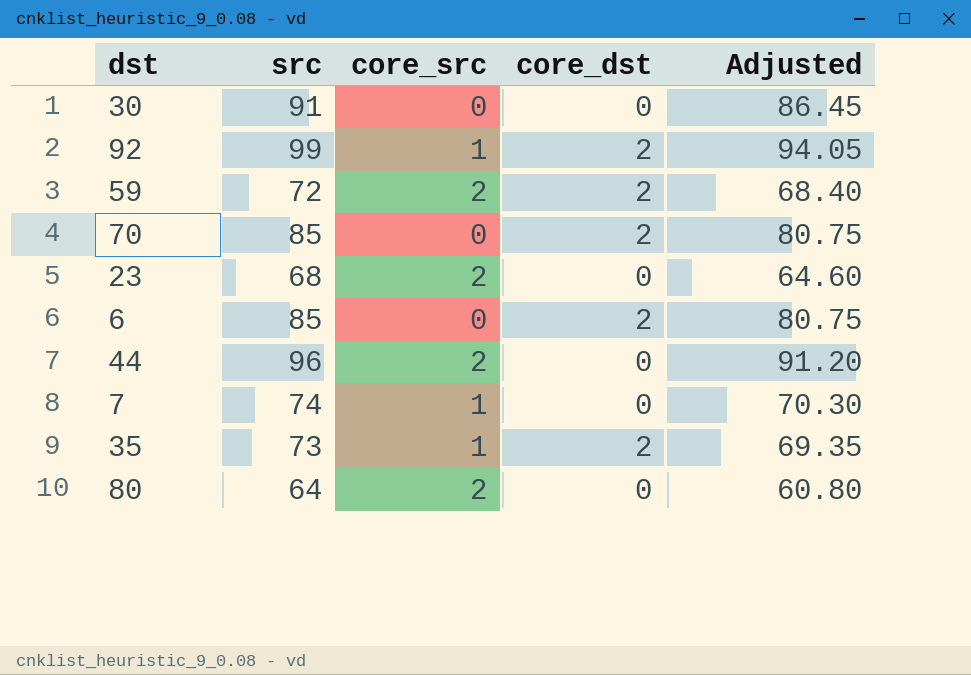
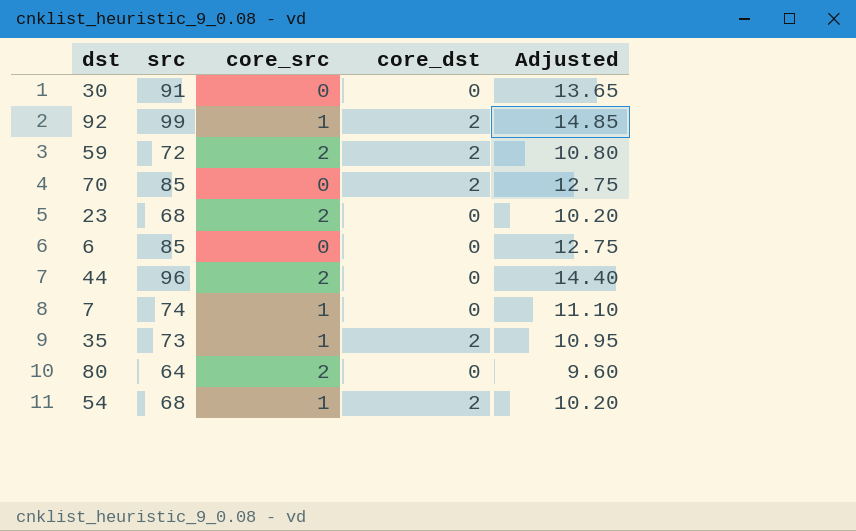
column Adjusted | formula: [src] * 0.95 -> [src] * 0.15
6 | core_dst: 2 -> 0
row 54: none -> 68 | 1 | 2 | 10.20

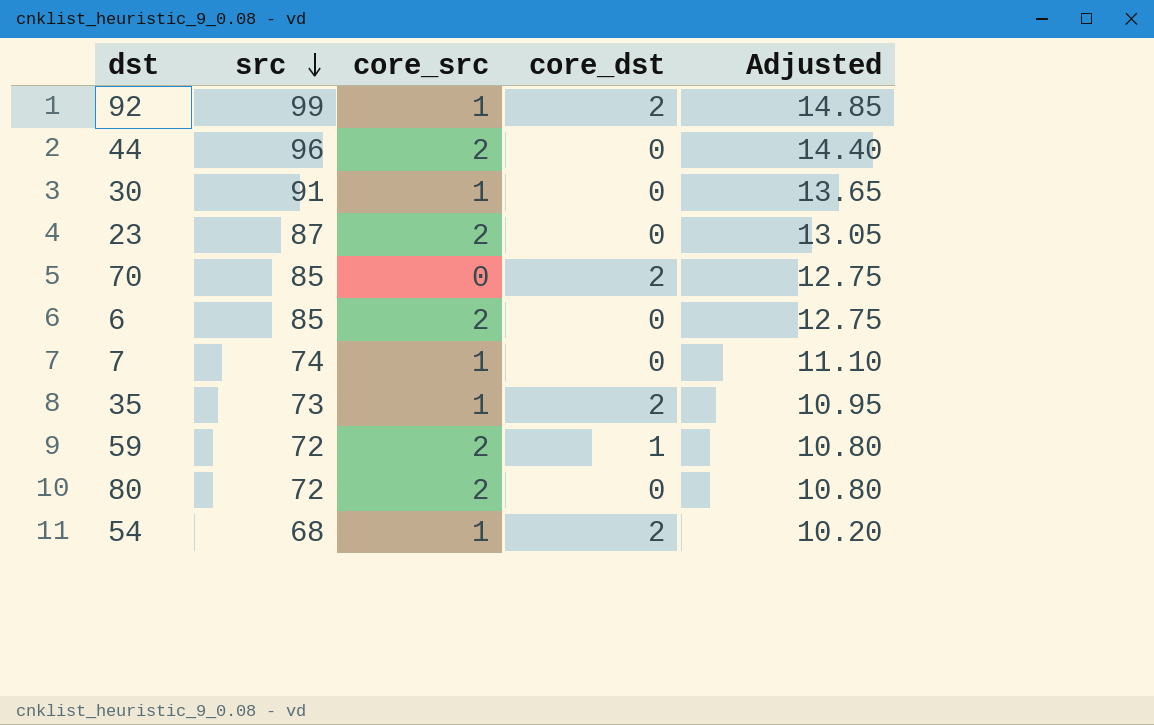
row order: none -> src descending
30 | core_src: 0 -> 1
23 | src: 68 -> 87
23 | Adjusted: 10.20 -> 13.05
6 | core_src: 0 -> 2
59 | core_dst: 2 -> 1
80 | src: 64 -> 72
80 | Adjusted: 9.60 -> 10.80

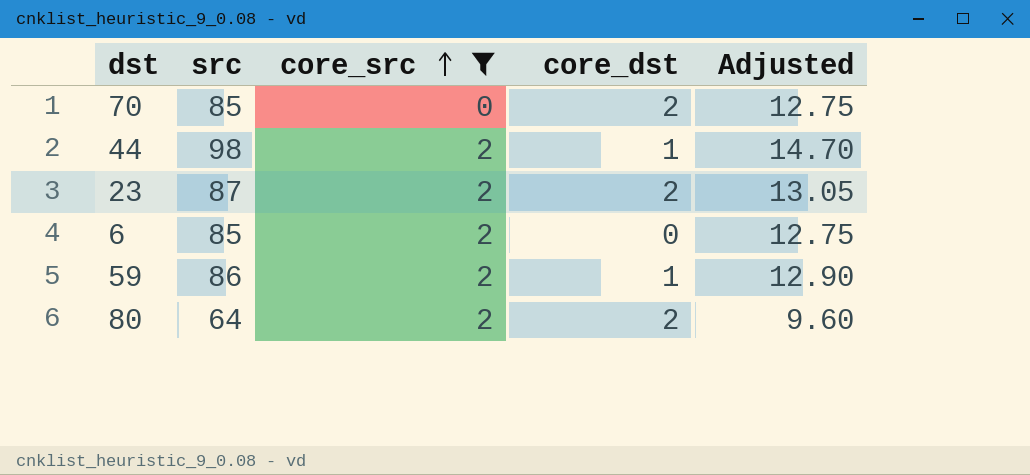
filter: none -> core_src != 1
row order: src descending -> core_src ascending
44 | src: 96 -> 98
44 | core_dst: 0 -> 1
44 | Adjusted: 14.40 -> 14.70
23 | core_dst: 0 -> 2
59 | src: 72 -> 86
59 | Adjusted: 10.80 -> 12.90
80 | src: 72 -> 64
80 | core_dst: 0 -> 2
80 | Adjusted: 10.80 -> 9.60

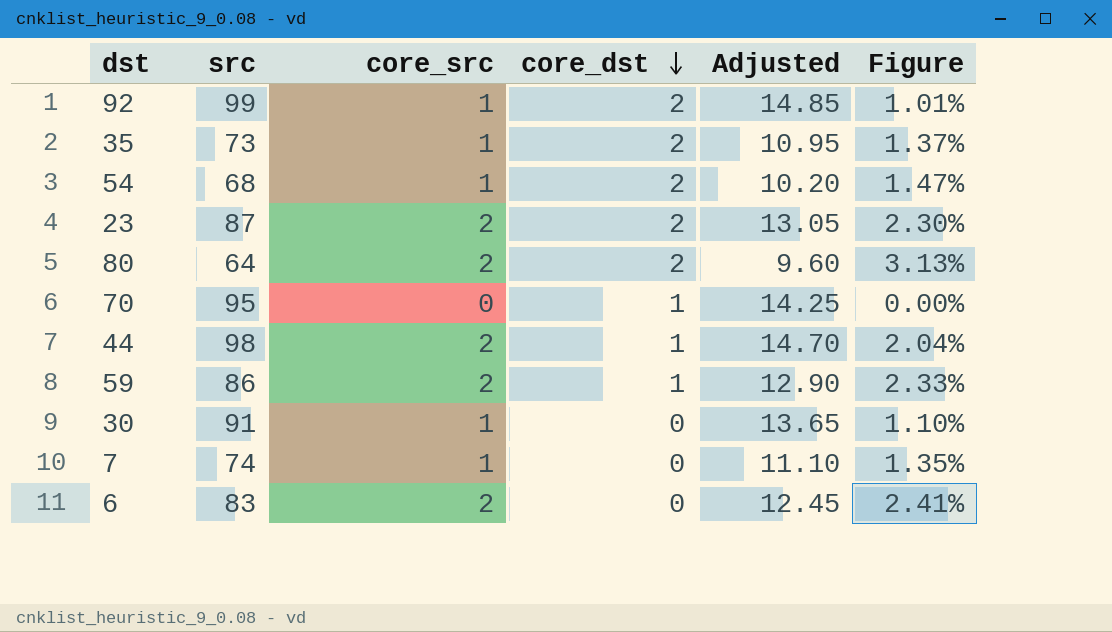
filter: core_src != 1 -> none
row order: core_src ascending -> core_dst descending
column Figure | formula: none -> [core_src] / [src]
70 | src: 85 -> 95
70 | core_dst: 2 -> 1
70 | Adjusted: 12.75 -> 14.25
6 | src: 85 -> 83
6 | Adjusted: 12.75 -> 12.45

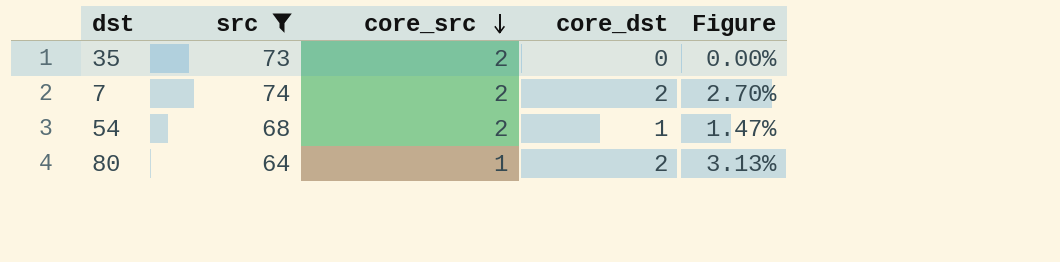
filter: none -> src <= 74
row order: core_dst descending -> core_src descending
column Adjusted | formula: [src] * 0.15 -> none
column Figure | formula: [core_src] / [src] -> [core_dst] / [src]
35 | core_src: 1 -> 2
35 | core_dst: 2 -> 0
7 | core_src: 1 -> 2
7 | core_dst: 0 -> 2
54 | core_src: 1 -> 2
54 | core_dst: 2 -> 1
80 | core_src: 2 -> 1

